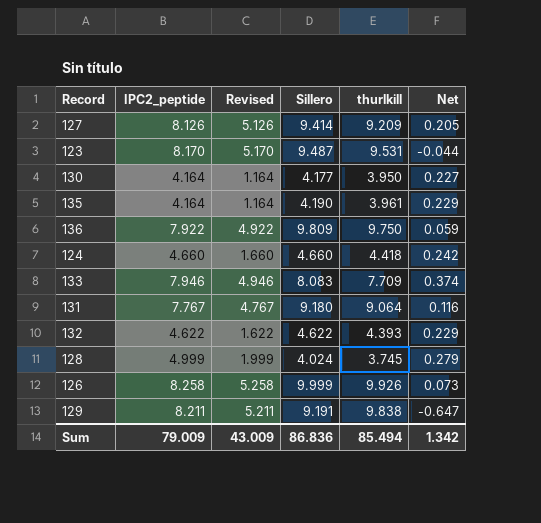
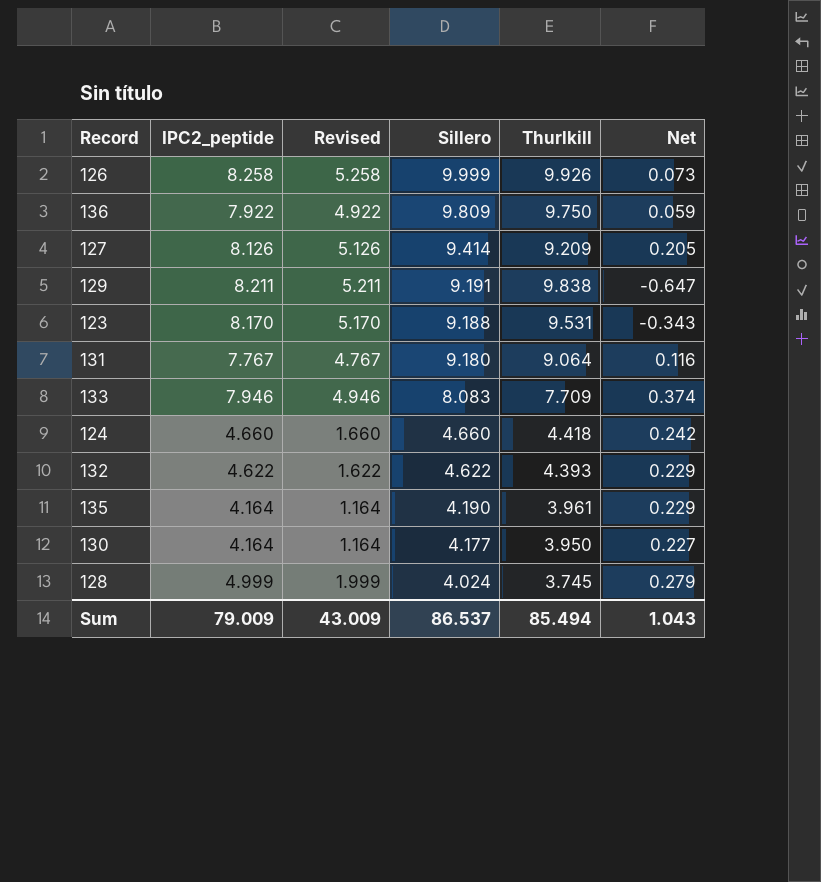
row order: none -> Sillero descending
column name: thurlkill -> Thurlkill
123 | Sillero: 9.487 -> 9.188
123 | Net: -0.044 -> -0.343
Sum | Sillero: 86.836 -> 86.537
Sum | Net: 1.342 -> 1.043

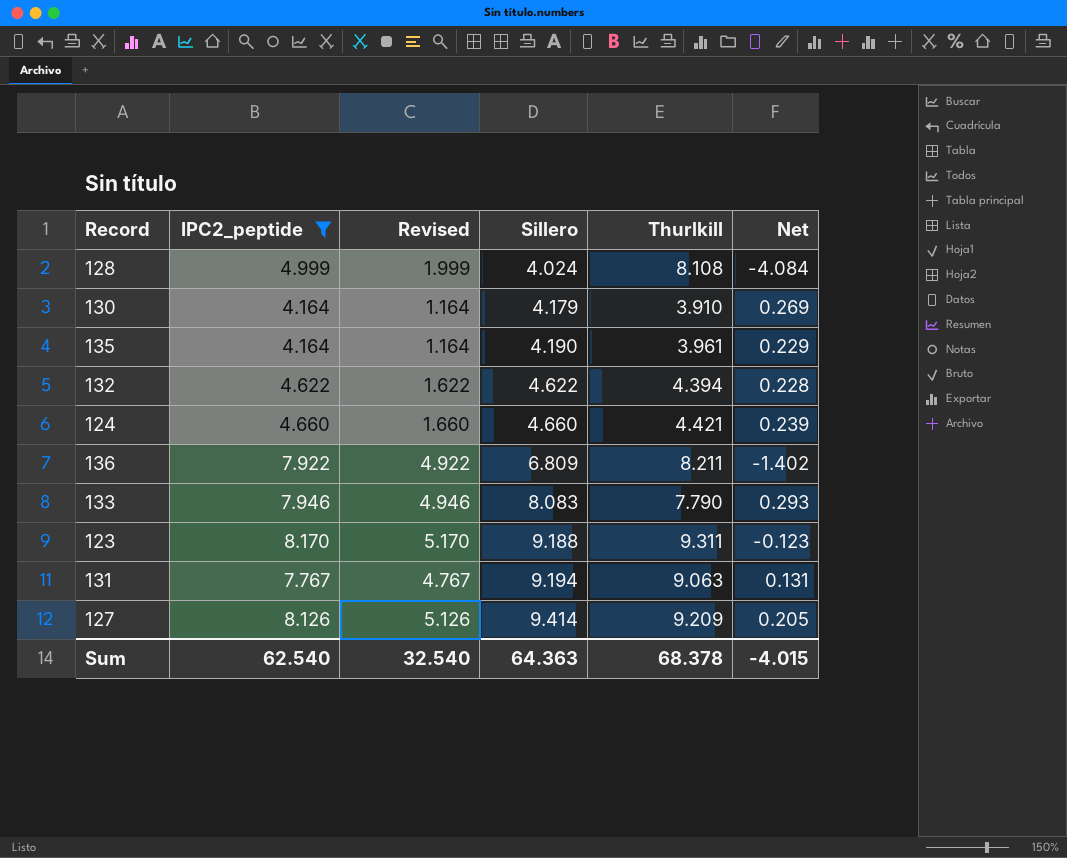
filter: none -> IPC2_peptide <= 8.170
row order: Sillero descending -> Sillero ascending
128 | Thurlkill: 3.745 -> 8.108
128 | Net: 0.279 -> -4.084
130 | Sillero: 4.177 -> 4.179
130 | Thurlkill: 3.950 -> 3.910
130 | Net: 0.227 -> 0.269
132 | Thurlkill: 4.393 -> 4.394
132 | Net: 0.229 -> 0.228
124 | Thurlkill: 4.418 -> 4.421
124 | Net: 0.242 -> 0.239
136 | Sillero: 9.809 -> 6.809
136 | Thurlkill: 9.750 -> 8.211
136 | Net: 0.059 -> -1.402
133 | Thurlkill: 7.709 -> 7.790
133 | Net: 0.374 -> 0.293
123 | Thurlkill: 9.531 -> 9.311
123 | Net: -0.343 -> -0.123
131 | Sillero: 9.180 -> 9.194
131 | Thurlkill: 9.064 -> 9.063
131 | Net: 0.116 -> 0.131
Sum | IPC2_peptide: 79.009 -> 62.540
Sum | Revised: 43.009 -> 32.540
Sum | Sillero: 86.537 -> 64.363
Sum | Thurlkill: 85.494 -> 68.378
Sum | Net: 1.043 -> -4.015

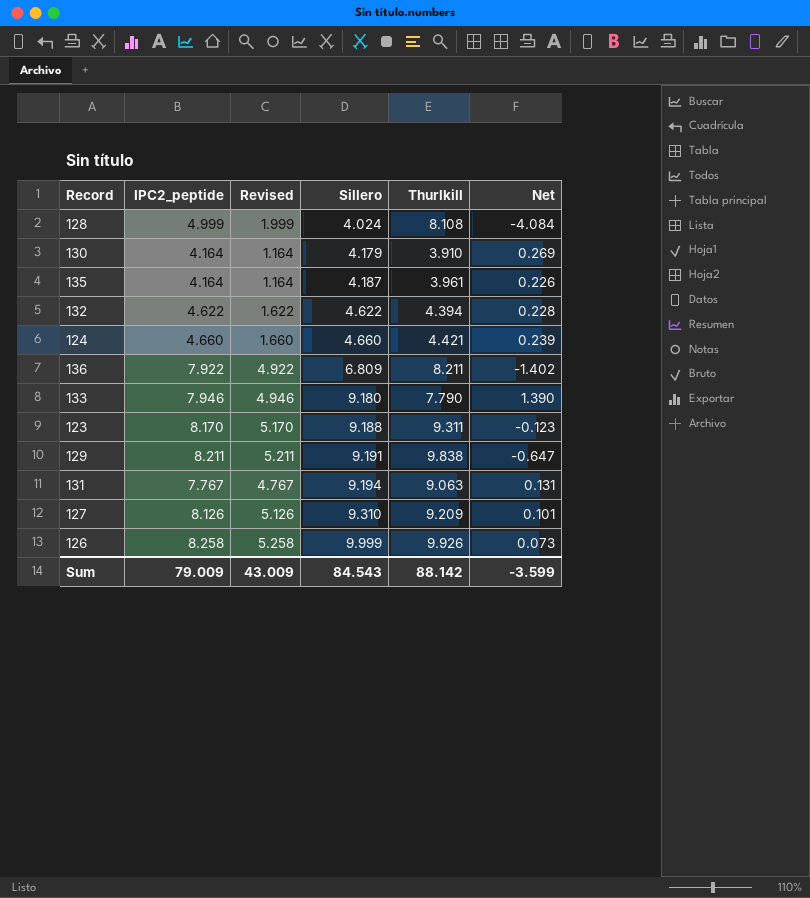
filter: IPC2_peptide <= 8.170 -> none
135 | Sillero: 4.190 -> 4.187
135 | Net: 0.229 -> 0.226
133 | Sillero: 8.083 -> 9.180
133 | Net: 0.293 -> 1.390
127 | Sillero: 9.414 -> 9.310
127 | Net: 0.205 -> 0.101
Sum | IPC2_peptide: 62.540 -> 79.009
Sum | Revised: 32.540 -> 43.009
Sum | Sillero: 64.363 -> 84.543
Sum | Thurlkill: 68.378 -> 88.142
Sum | Net: -4.015 -> -3.599

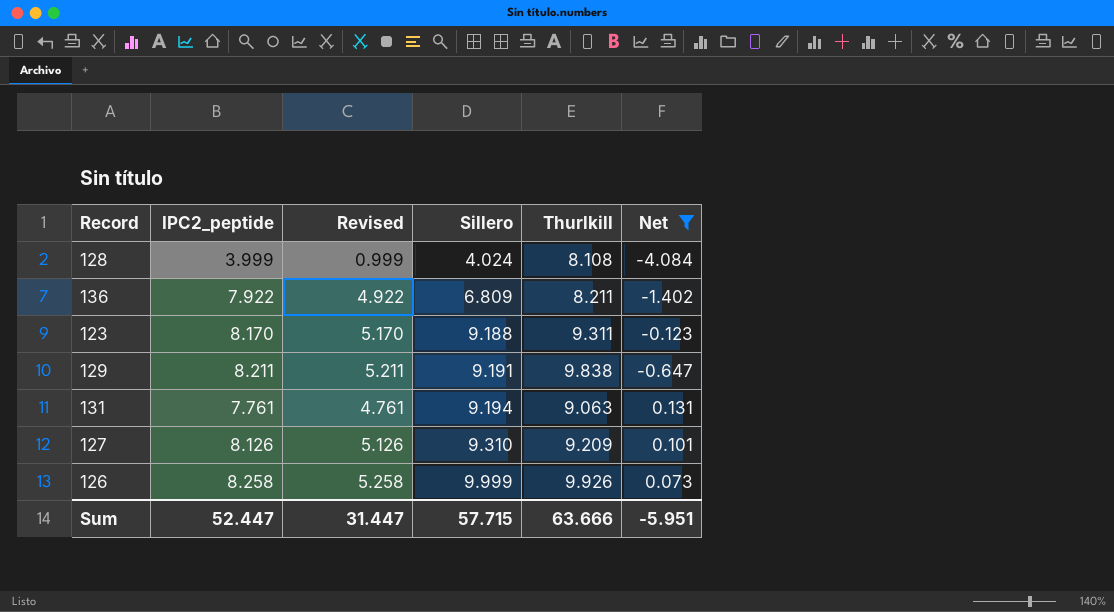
filter: none -> Net <= 0.131
128 | IPC2_peptide: 4.999 -> 3.999
128 | Revised: 1.999 -> 0.999
131 | IPC2_peptide: 7.767 -> 7.761
131 | Revised: 4.767 -> 4.761
Sum | IPC2_peptide: 79.009 -> 52.447
Sum | Revised: 43.009 -> 31.447
Sum | Sillero: 84.543 -> 57.715
Sum | Thurlkill: 88.142 -> 63.666
Sum | Net: -3.599 -> -5.951

